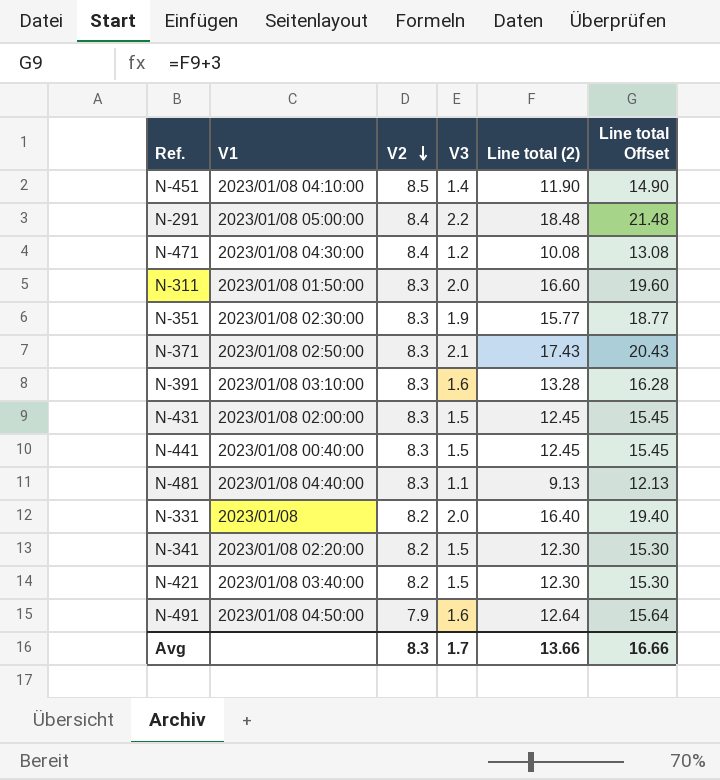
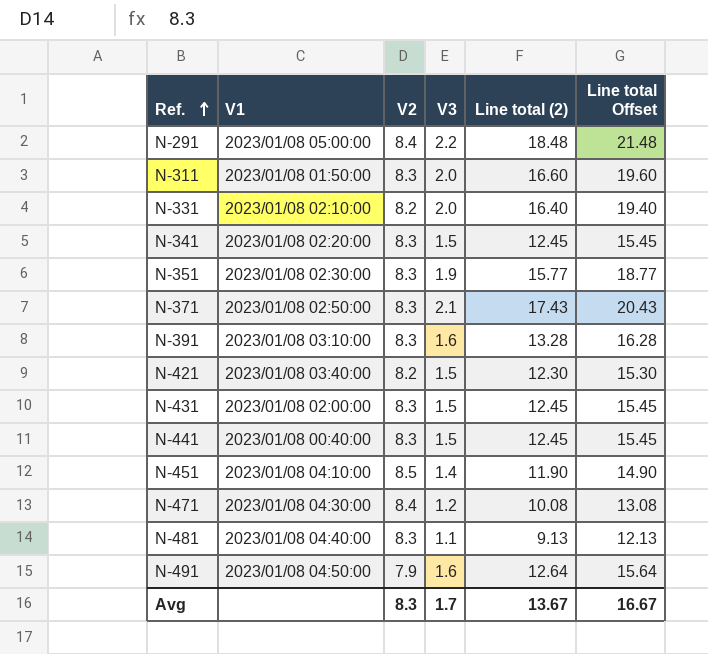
row order: V2 descending -> Ref. ascending
N-331 | V1: 2023/01/08 -> 2023/01/08 02:10:00
N-341 | V2: 8.2 -> 8.3
N-341 | Line total (2): 12.30 -> 12.45
N-341 | Line total Offset: 15.30 -> 15.45
Avg | Line total (2): 13.66 -> 13.67
Avg | Line total Offset: 16.66 -> 16.67

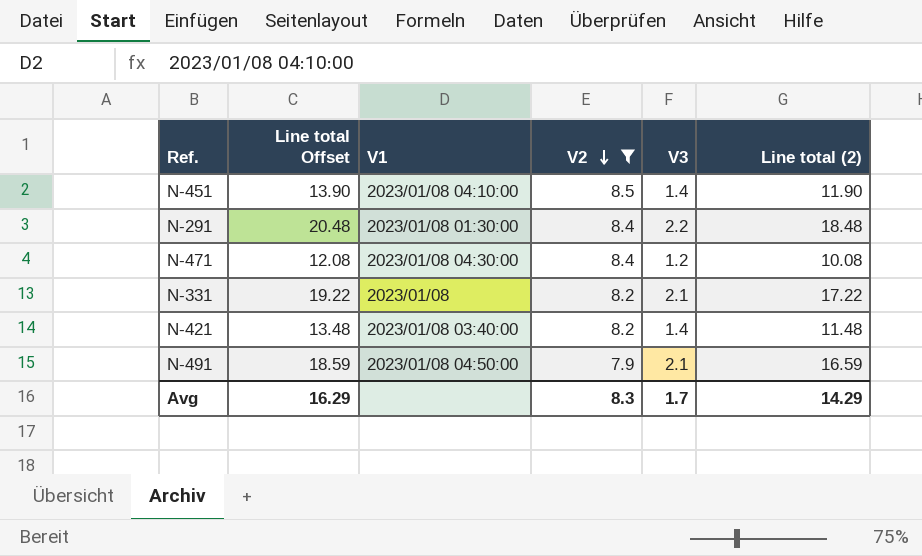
filter: none -> V2 != 8.3
row order: Ref. ascending -> V2 descending
column Line total Offset | formula: [Line total (2)] + 3 -> [Line total (2)] + 2
column Line total Offset | position: 6 -> 2
N-291 | V1: 2023/01/08 05:00:00 -> 2023/01/08 01:30:00
N-331 | V1: 2023/01/08 02:10:00 -> 2023/01/08
N-331 | V3: 2.0 -> 2.1
N-331 | Line total (2): 16.40 -> 17.22
N-421 | V3: 1.5 -> 1.4
N-421 | Line total (2): 12.30 -> 11.48
N-491 | V3: 1.6 -> 2.1
N-491 | Line total (2): 12.64 -> 16.59
Avg | Line total Offset: 16.67 -> 16.29
Avg | Line total (2): 13.67 -> 14.29

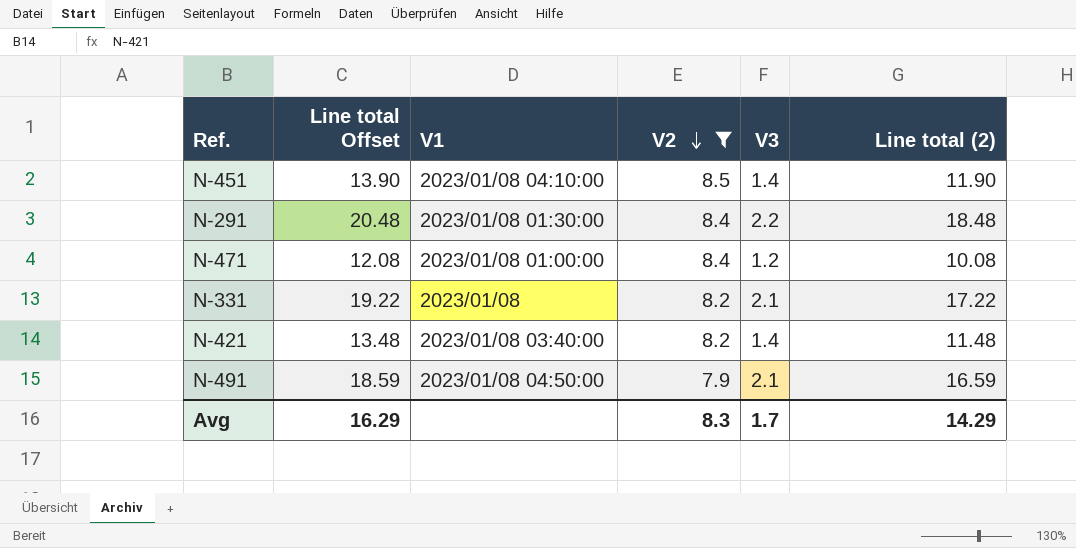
N-471 | V1: 2023/01/08 04:30:00 -> 2023/01/08 01:00:00

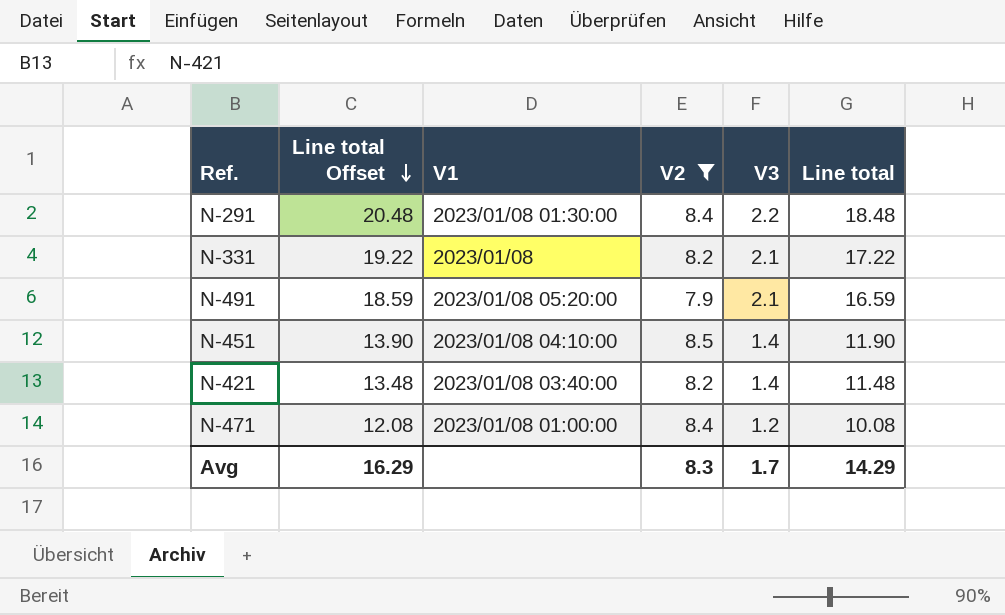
row order: V2 descending -> Line total Offset descending
column name: Line total (2) -> Line total
N-491 | V1: 2023/01/08 04:50:00 -> 2023/01/08 05:20:00

